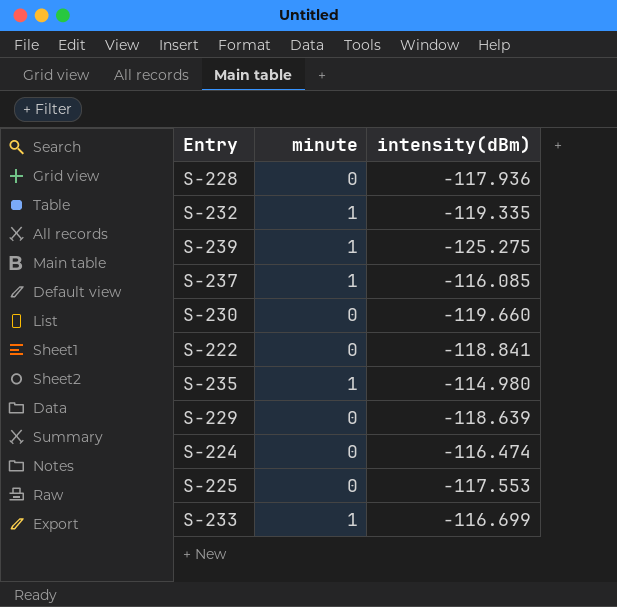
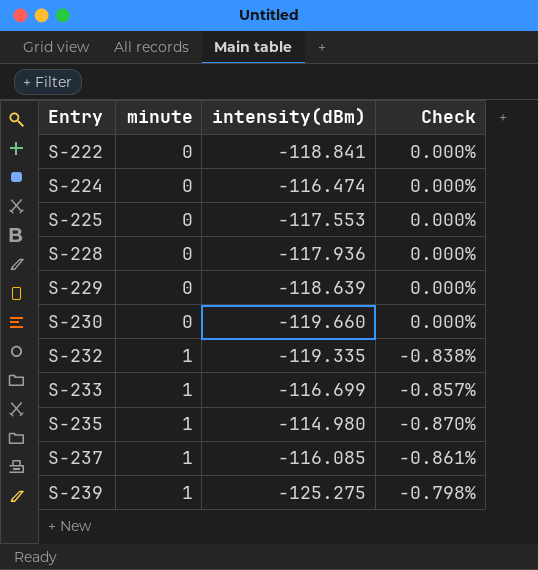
row order: none -> Entry ascending
column Check | formula: none -> [minute] / [intensity(dBm)]

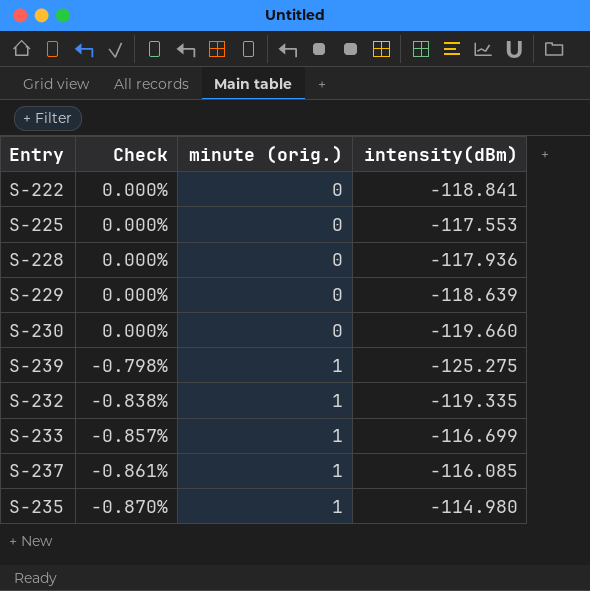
row order: Entry ascending -> Check descending
column Check | position: 4 -> 2
column name: minute -> minute (orig.)
row S-224: 0 | -116.474 | 0.000% -> none

